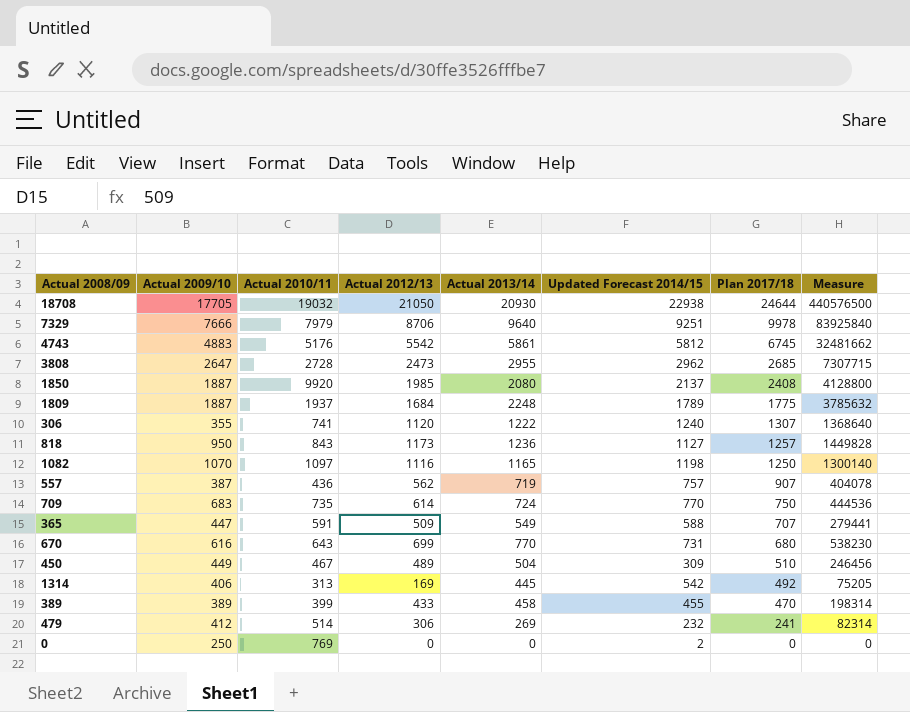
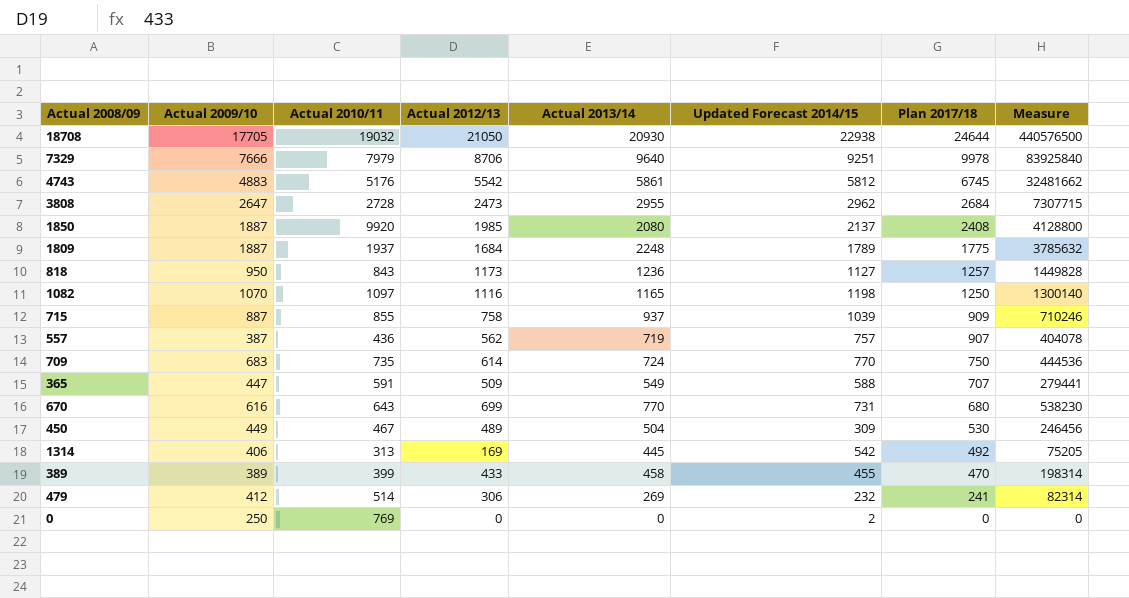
row 306: 355 | 741 | 1120 | 1222 | 1240 | 1307 | 1368640 -> none
3808 | Plan 2017/18: 2685 -> 2684
row 715: none -> 887 | 855 | 758 | 937 | 1039 | 909 | 710246
450 | Plan 2017/18: 510 -> 530

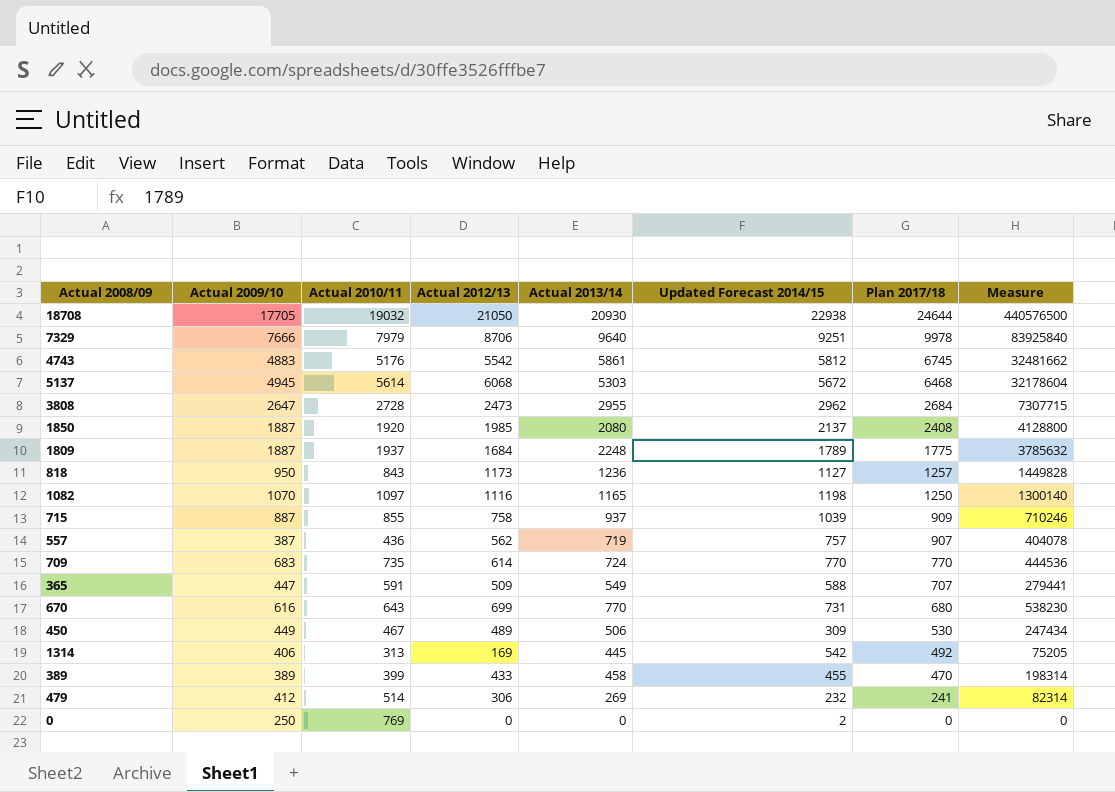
row 5137: none -> 4945 | 5614 | 6068 | 5303 | 5672 | 6468 | 32178604
1850 | Actual 2010/11: 9920 -> 1920
709 | Plan 2017/18: 750 -> 770
450 | Actual 2013/14: 504 -> 506
450 | Measure: 246456 -> 247434

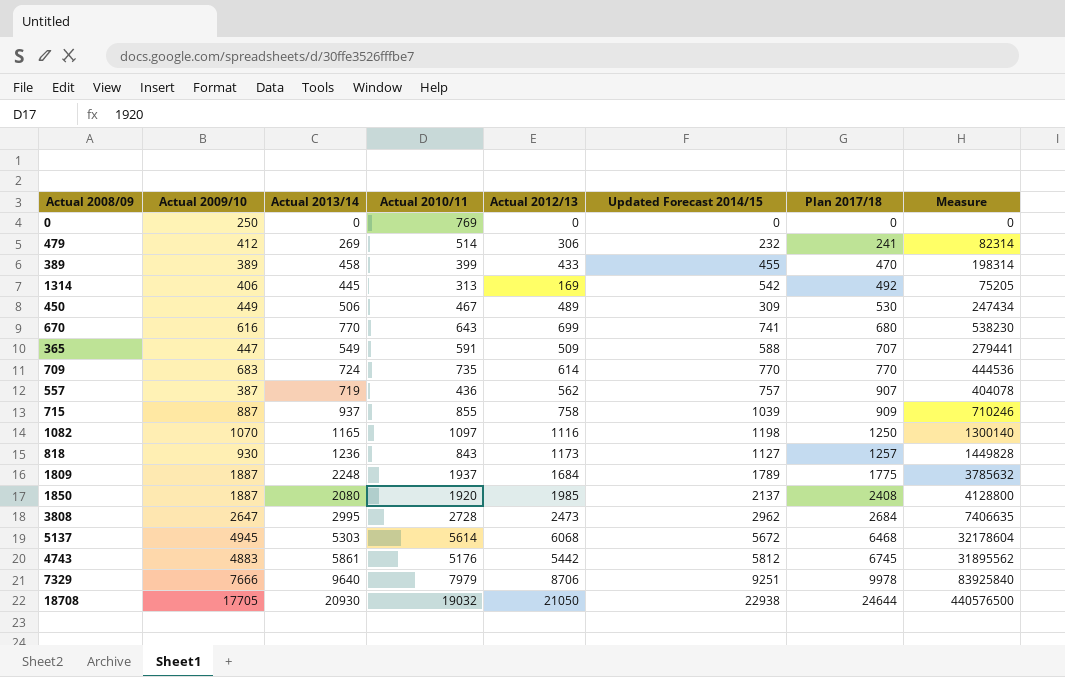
row order: Plan 2017/18 descending -> Plan 2017/18 ascending
column Actual 2013/14 | position: 5 -> 3
0 | Updated Forecast 2014/15: 2 -> 0
670 | Updated Forecast 2014/15: 731 -> 741
818 | Actual 2009/10: 950 -> 930
3808 | Actual 2013/14: 2955 -> 2995
3808 | Measure: 7307715 -> 7406635
4743 | Actual 2012/13: 5542 -> 5442
4743 | Measure: 32481662 -> 31895562

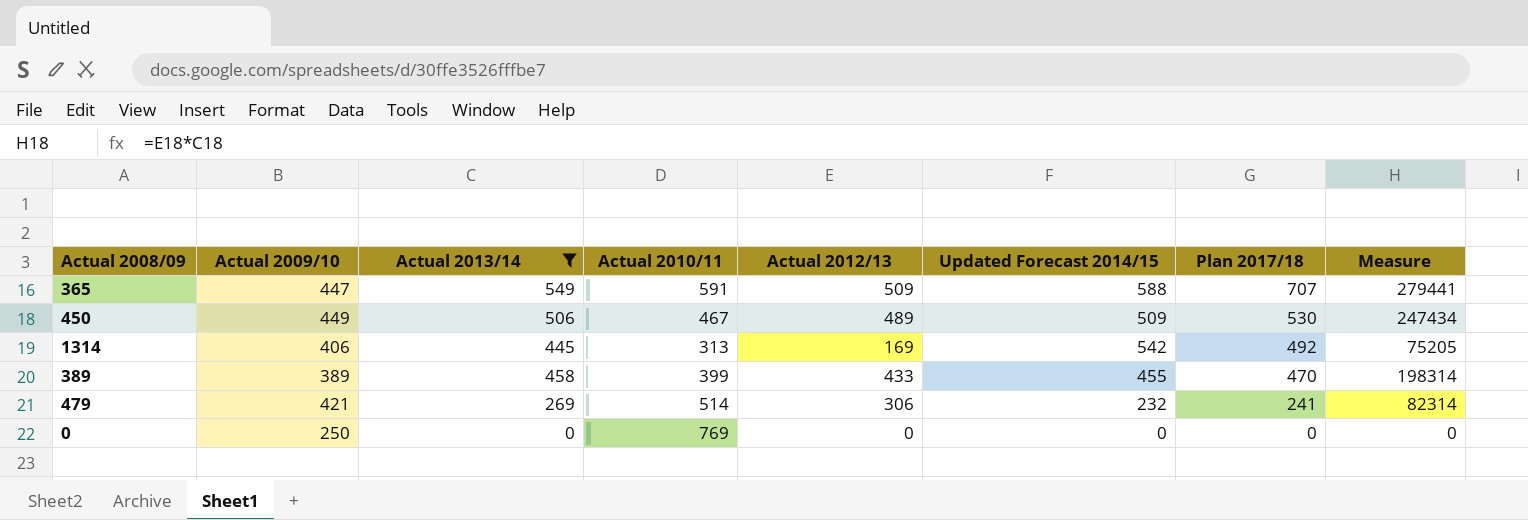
filter: none -> Actual 2013/14 <= 549
row order: Plan 2017/18 ascending -> Plan 2017/18 descending
450 | Updated Forecast 2014/15: 309 -> 509
479 | Actual 2009/10: 412 -> 421

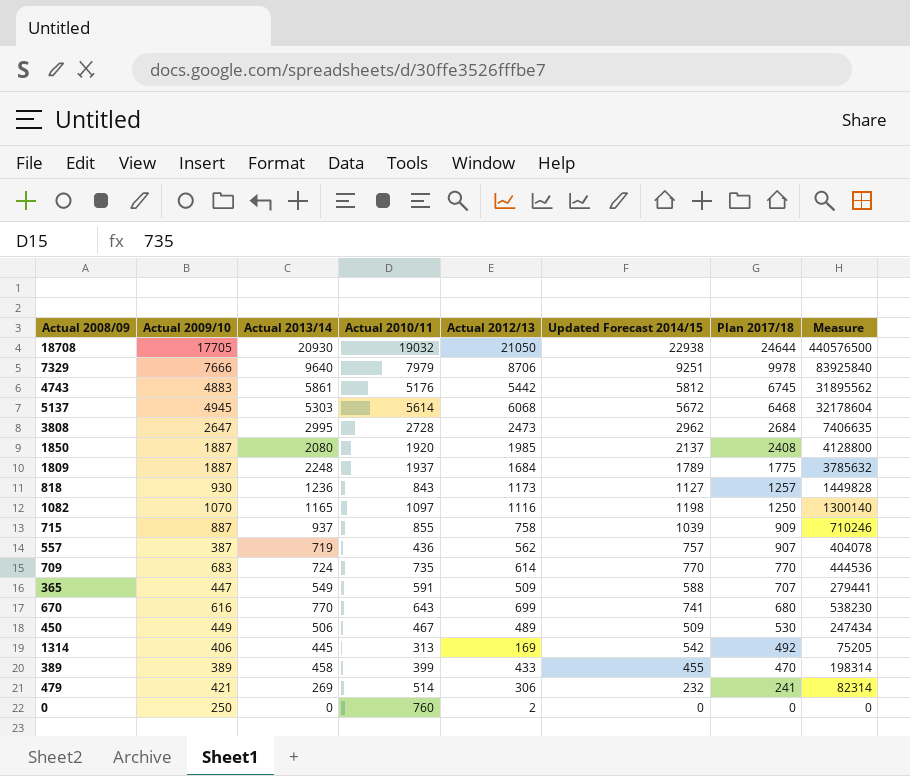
filter: Actual 2013/14 <= 549 -> none
0 | Actual 2010/11: 769 -> 760
0 | Actual 2012/13: 0 -> 2

